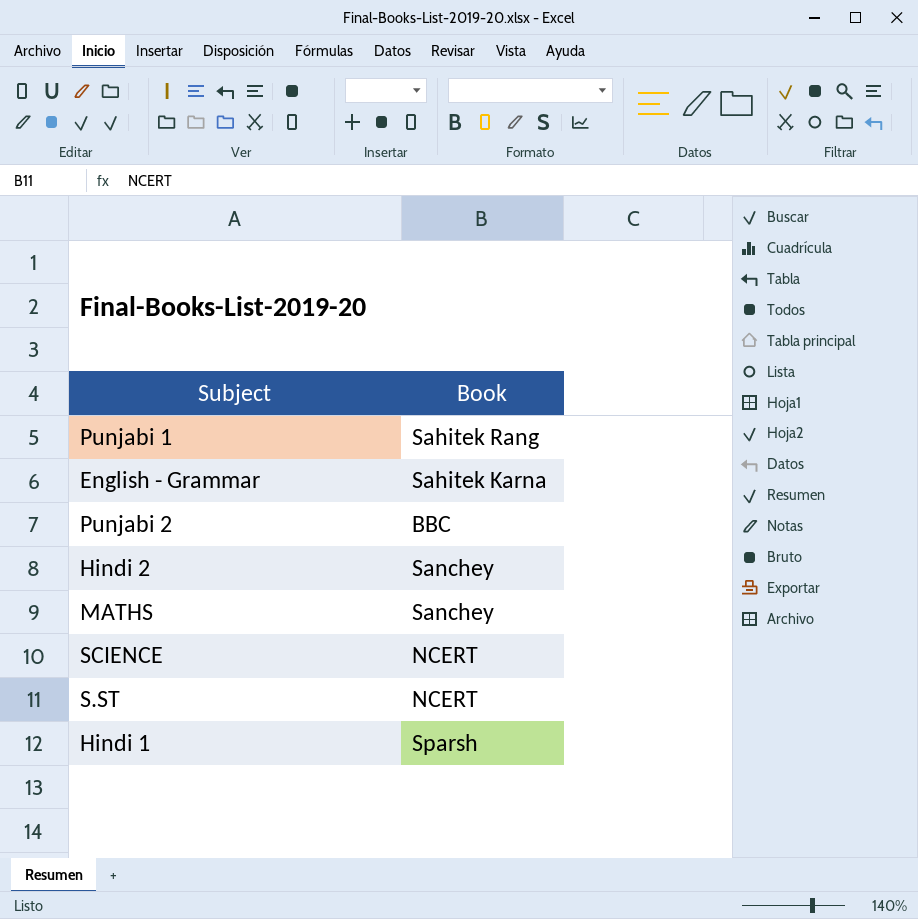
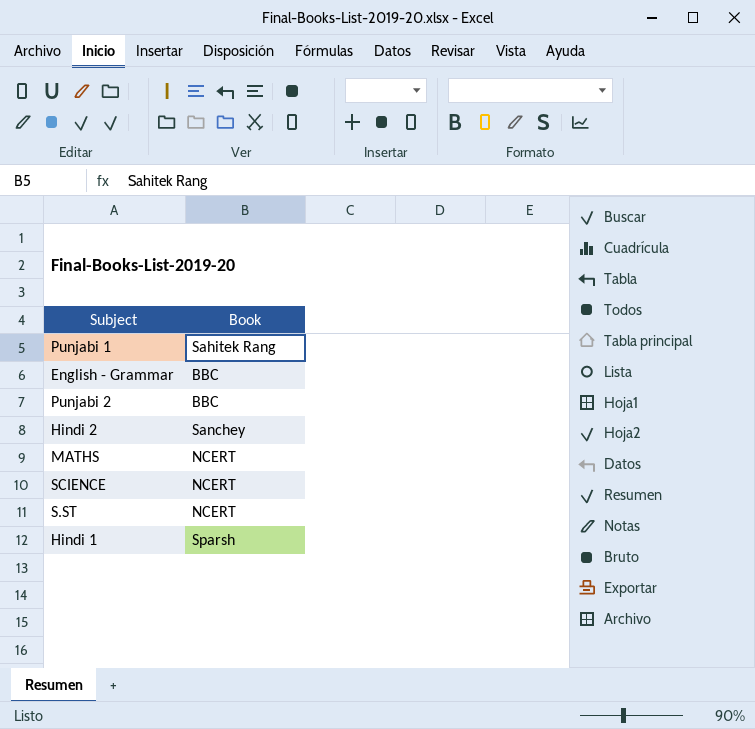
English - Grammar | Book: Sahitek Karna -> BBC
MATHS | Book: Sanchey -> NCERT

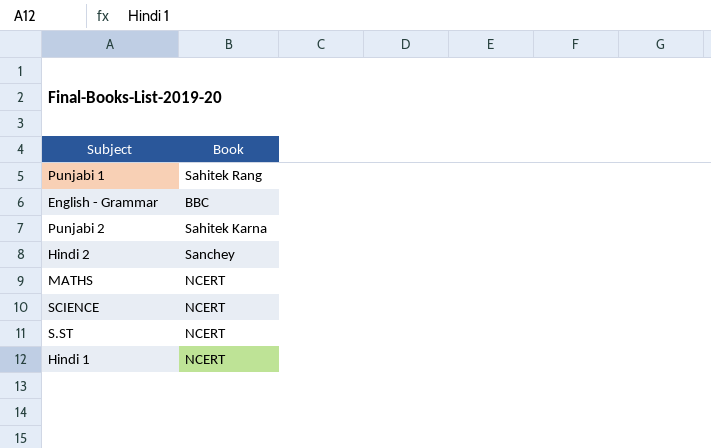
Punjabi 2 | Book: BBC -> Sahitek Karna
Hindi 1 | Book: Sparsh -> NCERT

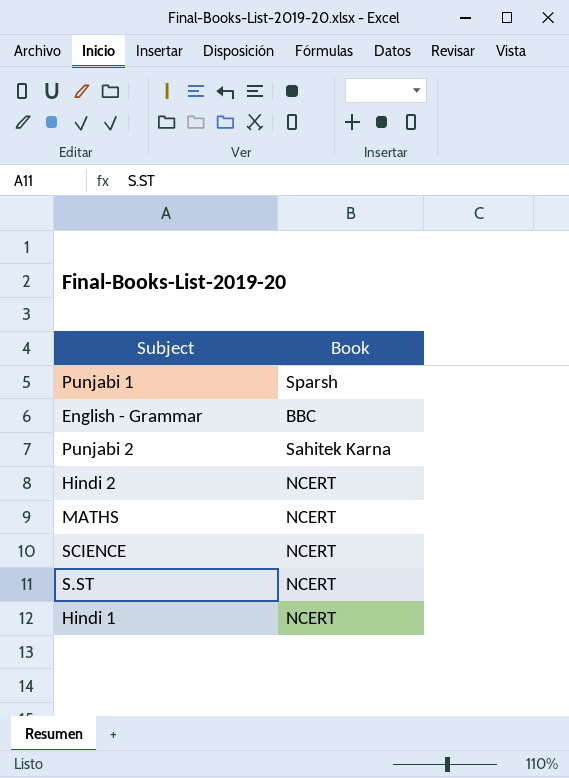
Punjabi 1 | Book: Sahitek Rang -> Sparsh
Hindi 2 | Book: Sanchey -> NCERT

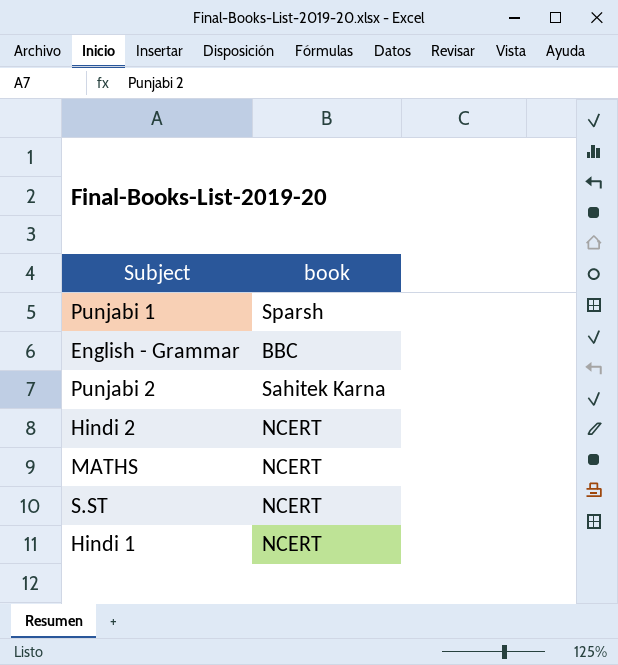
column name: Book -> book
row SCIENCE: NCERT -> none

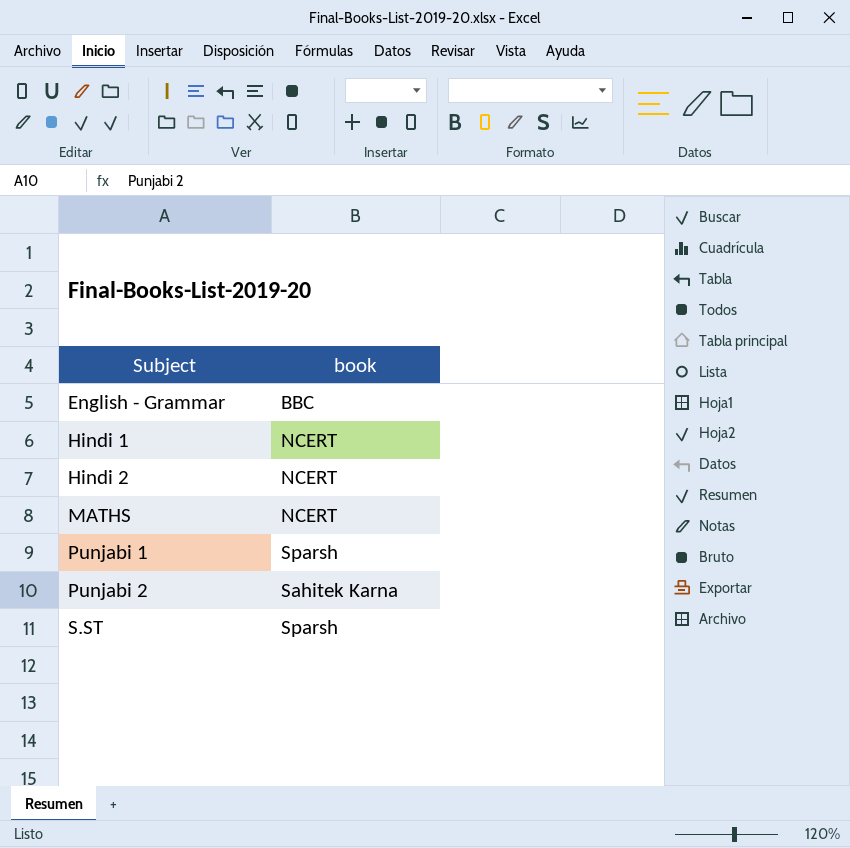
row order: none -> Subject ascending
S.ST | book: NCERT -> Sparsh

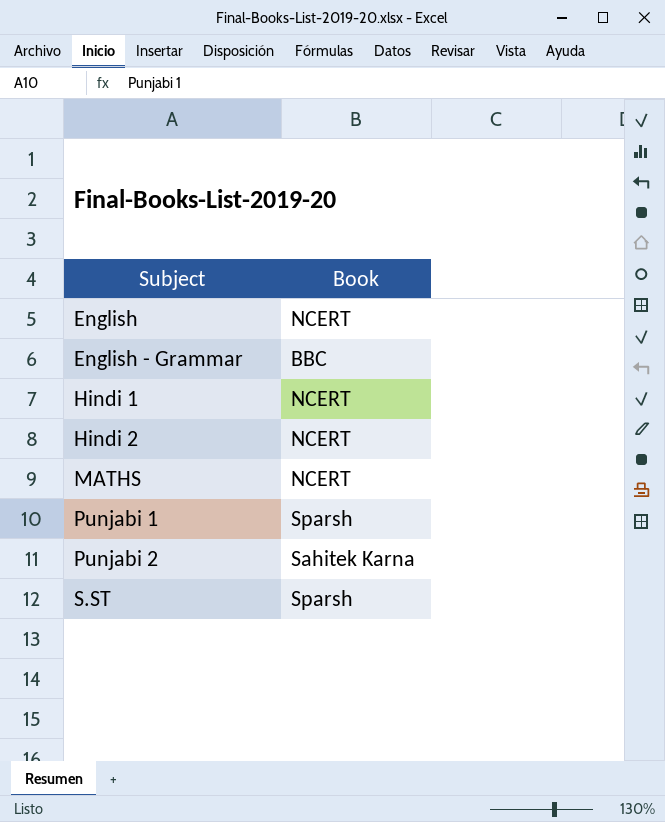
column name: book -> Book
row English: none -> NCERT

